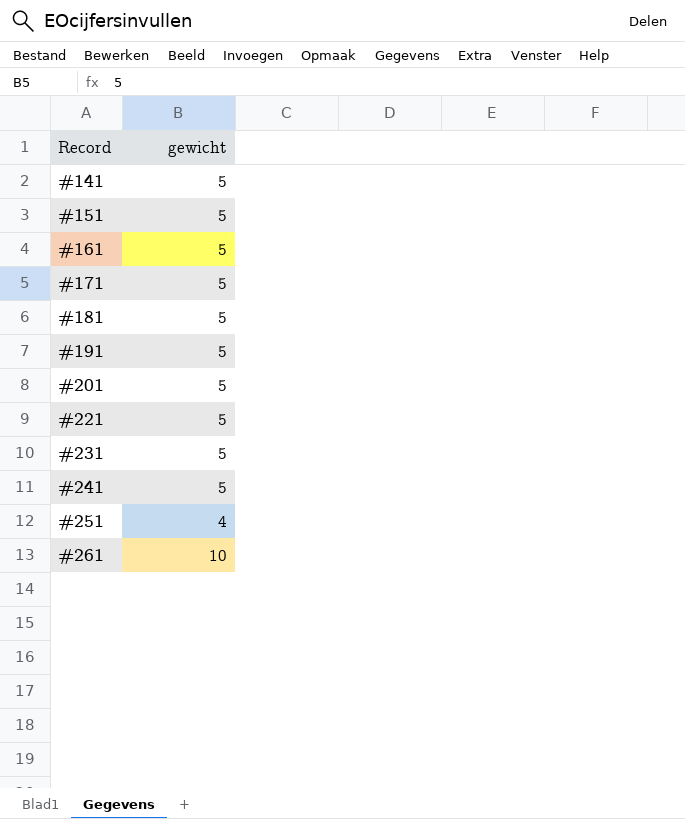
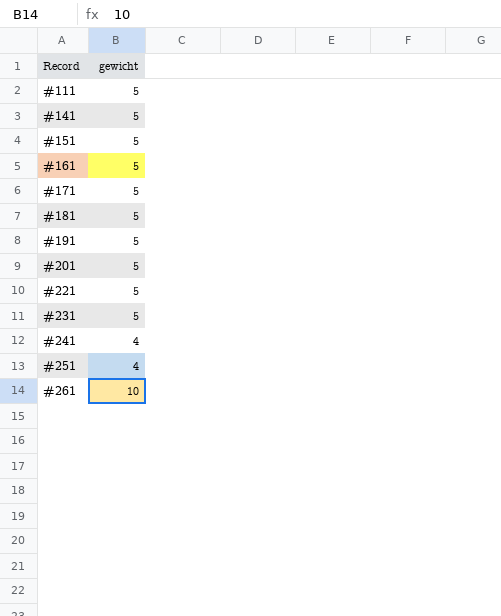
row #111: none -> 5
#241 | gewicht: 5 -> 4

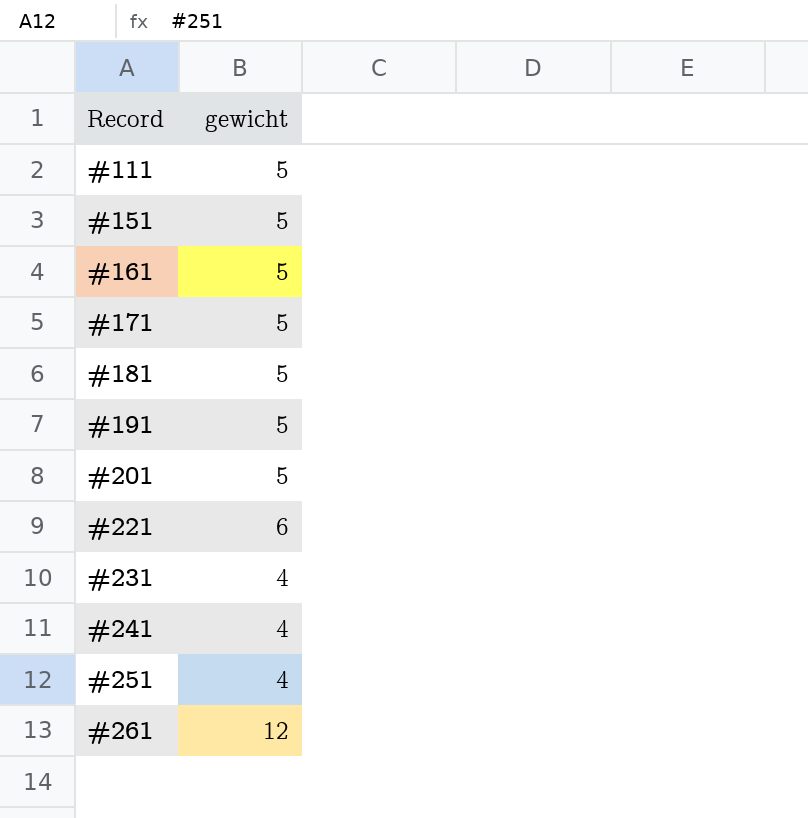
row #141: 5 -> none
#221 | gewicht: 5 -> 6
#231 | gewicht: 5 -> 4
#261 | gewicht: 10 -> 12

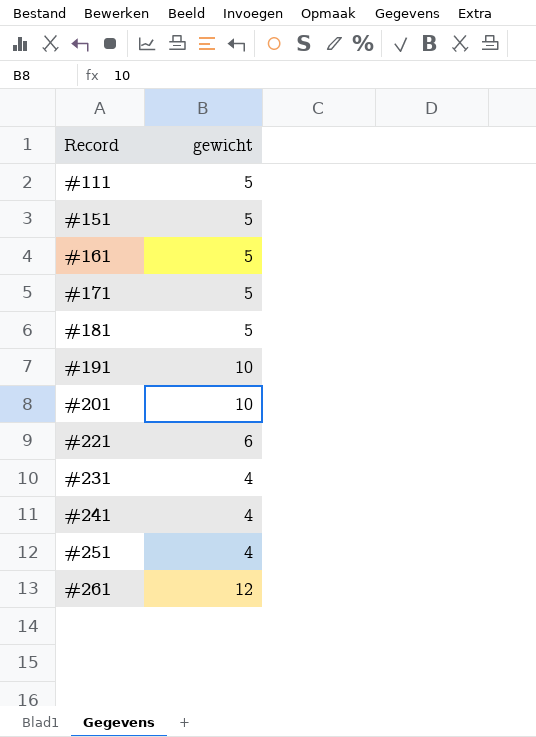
#191 | gewicht: 5 -> 10
#201 | gewicht: 5 -> 10

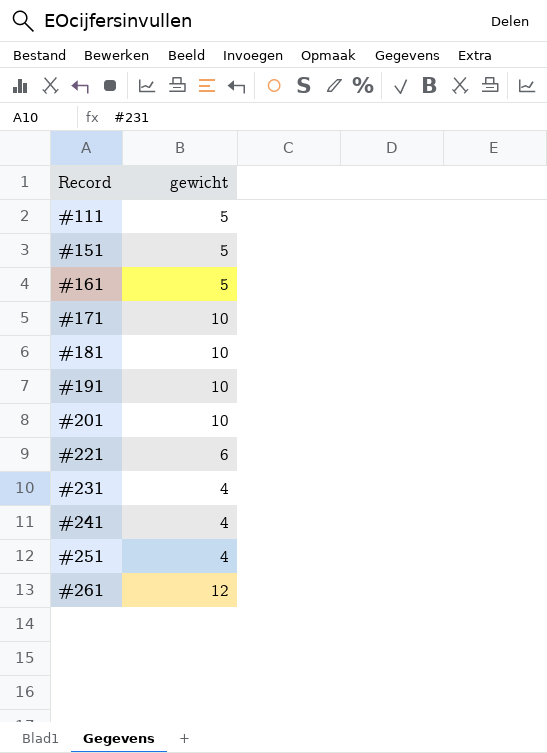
#171 | gewicht: 5 -> 10
#181 | gewicht: 5 -> 10

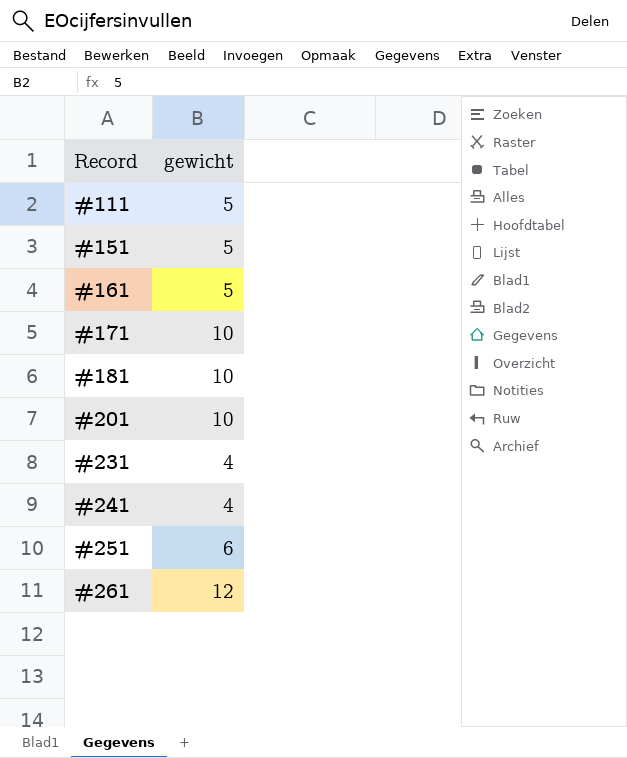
row #191: 10 -> none
row #221: 6 -> none
#251 | gewicht: 4 -> 6

